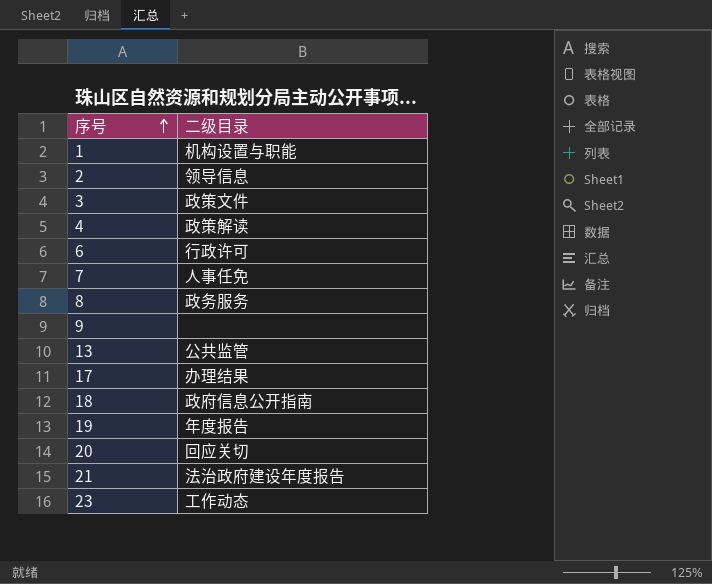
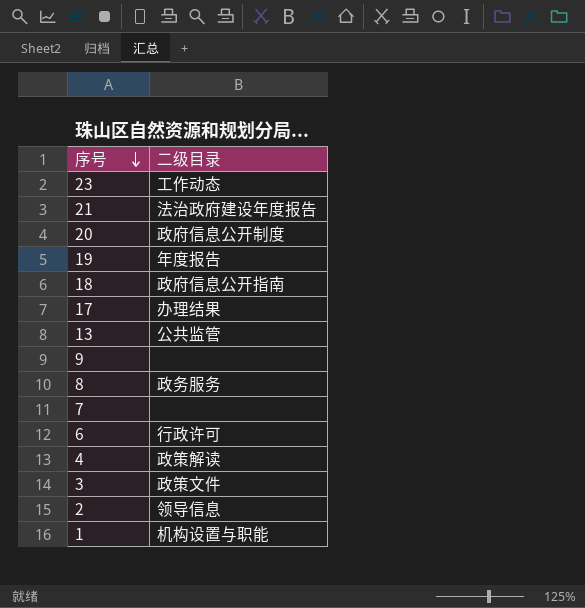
row order: 序号 ascending -> 序号 descending
20 | 二级目录: 回应关切 -> 政府信息公开制度
7 | 二级目录: 人事任免 -> none

